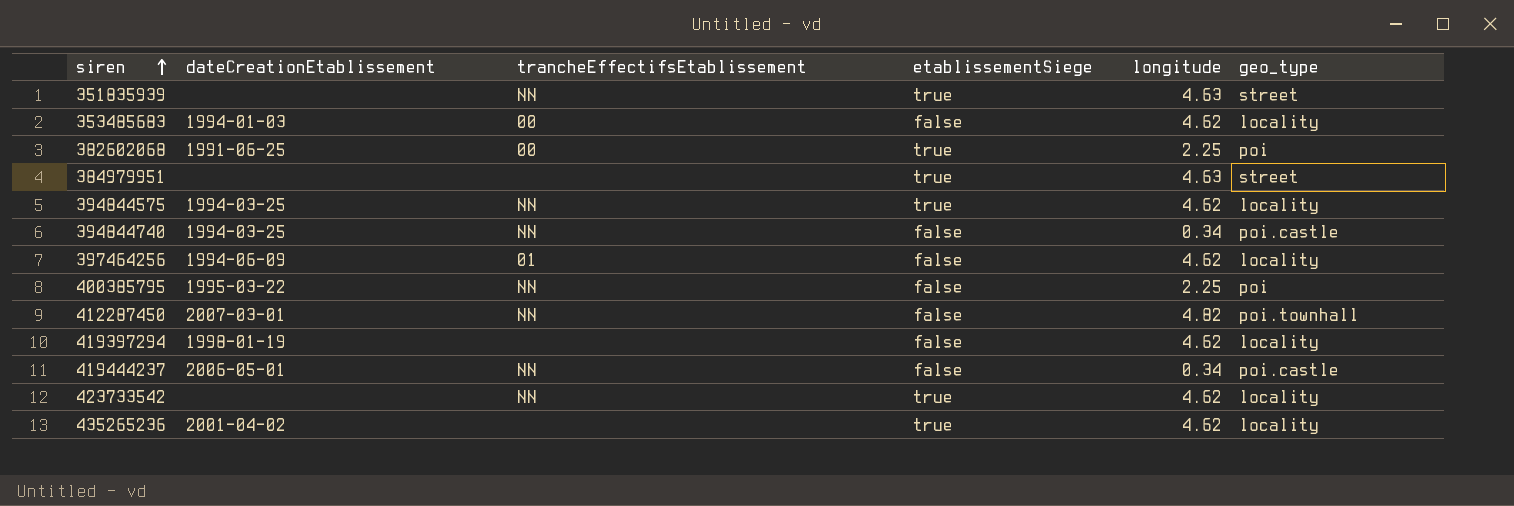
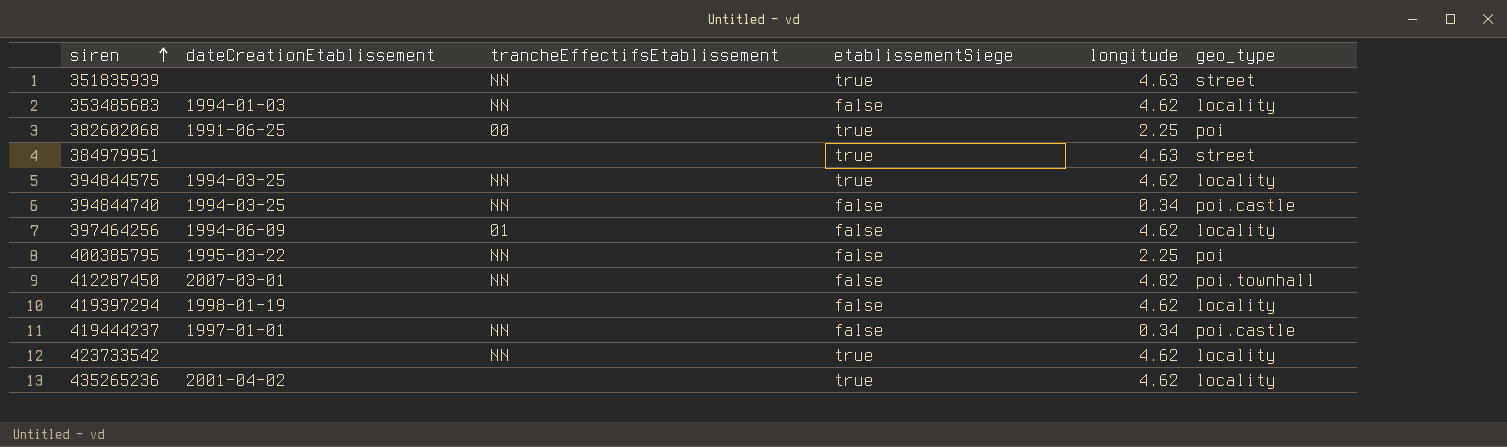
353485683 | trancheEffectifsEtablissement: 00 -> NN
419444237 | dateCreationEtablissement: 2006-05-01 -> 1997-01-01

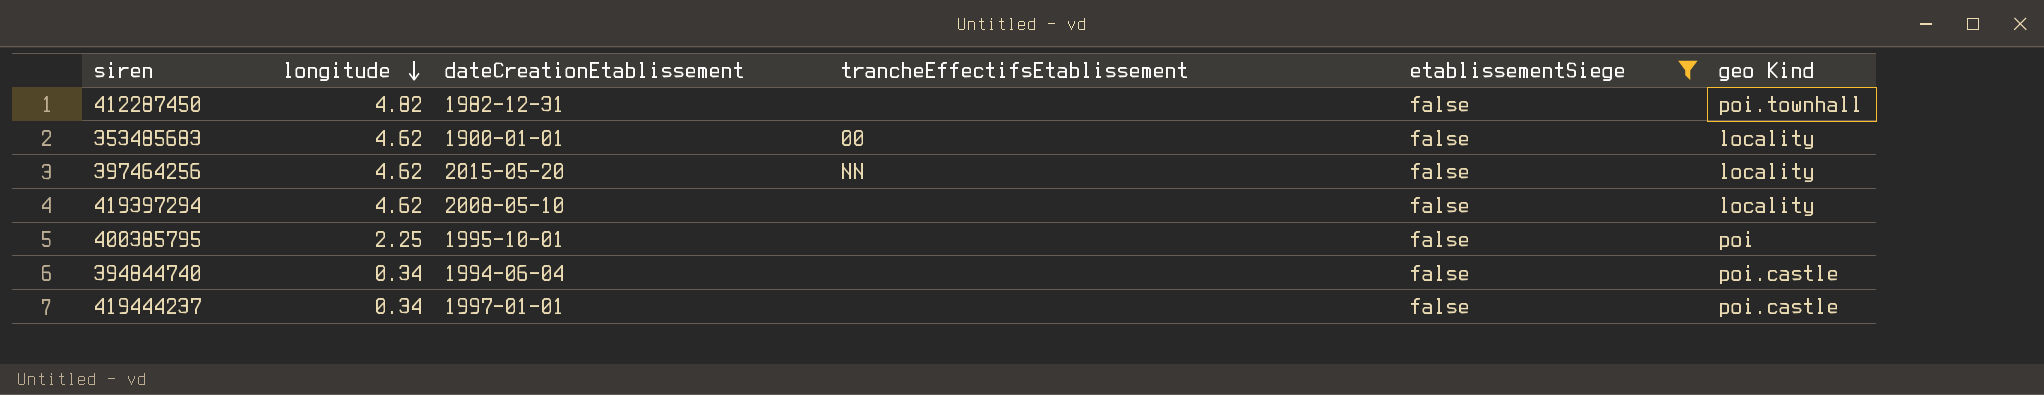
filter: none -> etablissementSiege = false
row order: siren ascending -> longitude descending
column longitude | position: 5 -> 2
column name: geo_type -> geo Kind
412287450 | dateCreationEtablissement: 2007-03-01 -> 1982-12-31
412287450 | trancheEffectifsEtablissement: NN -> none
353485683 | dateCreationEtablissement: 1994-01-03 -> 1900-01-01
353485683 | trancheEffectifsEtablissement: NN -> 00
397464256 | dateCreationEtablissement: 1994-06-09 -> 2015-05-20
397464256 | trancheEffectifsEtablissement: 01 -> NN
419397294 | dateCreationEtablissement: 1998-01-19 -> 2008-05-10
400385795 | dateCreationEtablissement: 1995-03-22 -> 1995-10-01
400385795 | trancheEffectifsEtablissement: NN -> none
394844740 | dateCreationEtablissement: 1994-03-25 -> 1994-06-04
394844740 | trancheEffectifsEtablissement: NN -> none
419444237 | trancheEffectifsEtablissement: NN -> none

